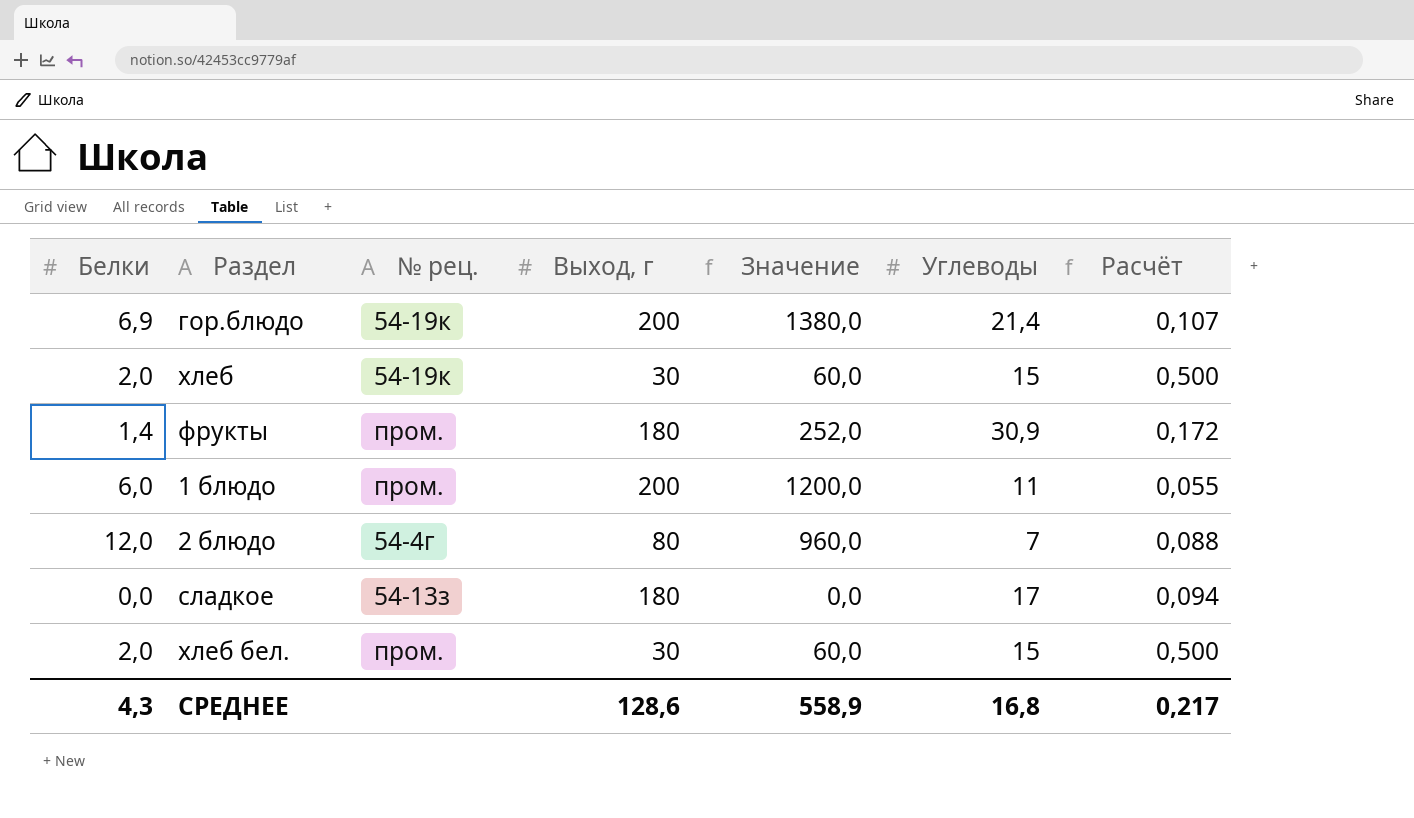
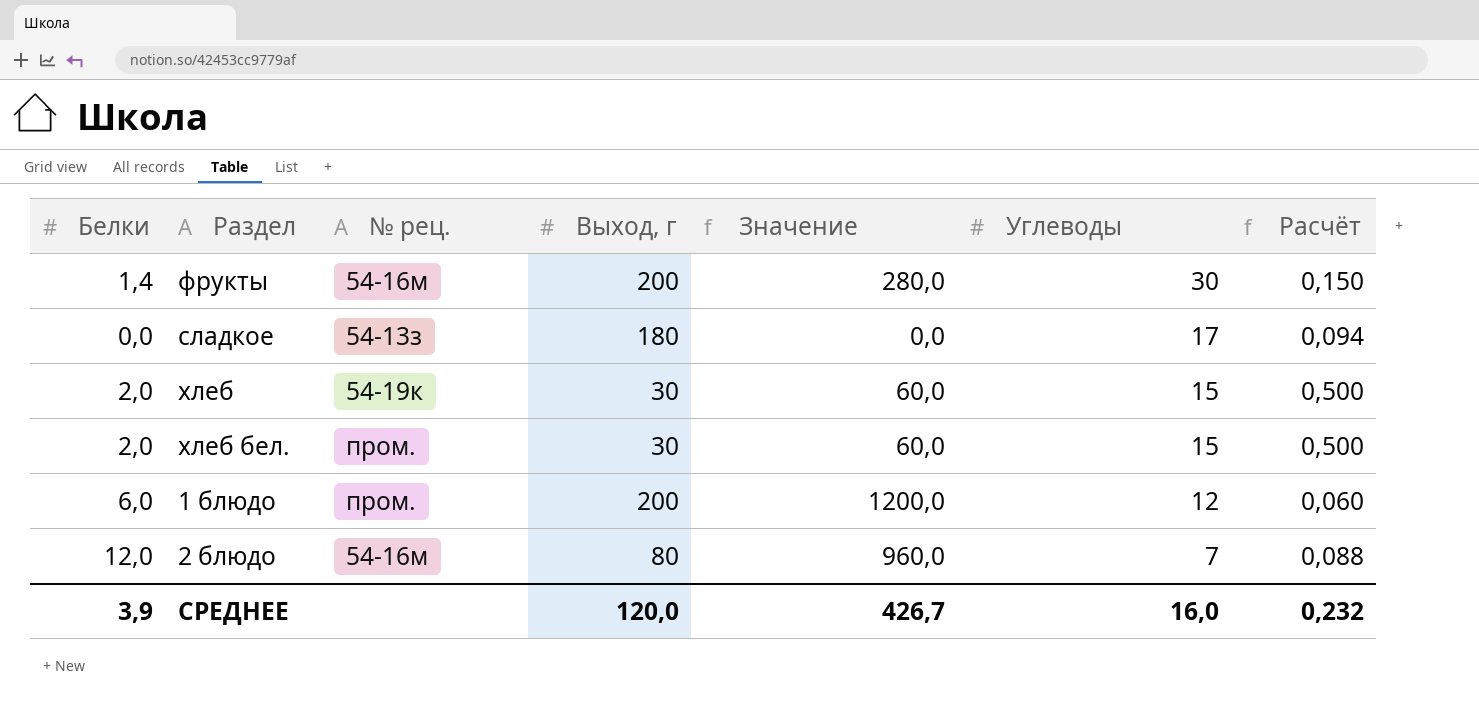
row order: none -> Углеводы descending
row гор.блюдо: 6,9 | 54-19к | 200 | 1380,0 | 21,4 | 0,107 -> none
фрукты | № рец.: пром. -> 54-16м
фрукты | Выход, г: 180 -> 200
фрукты | Значение: 252,0 -> 280,0
фрукты | Углеводы: 30,9 -> 30
фрукты | Расчёт: 0,172 -> 0,150
1 блюдо | Углеводы: 11 -> 12
1 блюдо | Расчёт: 0,055 -> 0,060
2 блюдо | № рец.: 54-4г -> 54-16м
СРЕДНЕЕ | Белки: 4,3 -> 3,9
СРЕДНЕЕ | Выход, г: 128,6 -> 120,0
СРЕДНЕЕ | Значение: 558,9 -> 426,7
СРЕДНЕЕ | Углеводы: 16,8 -> 16,0
СРЕДНЕЕ | Расчёт: 0,217 -> 0,232

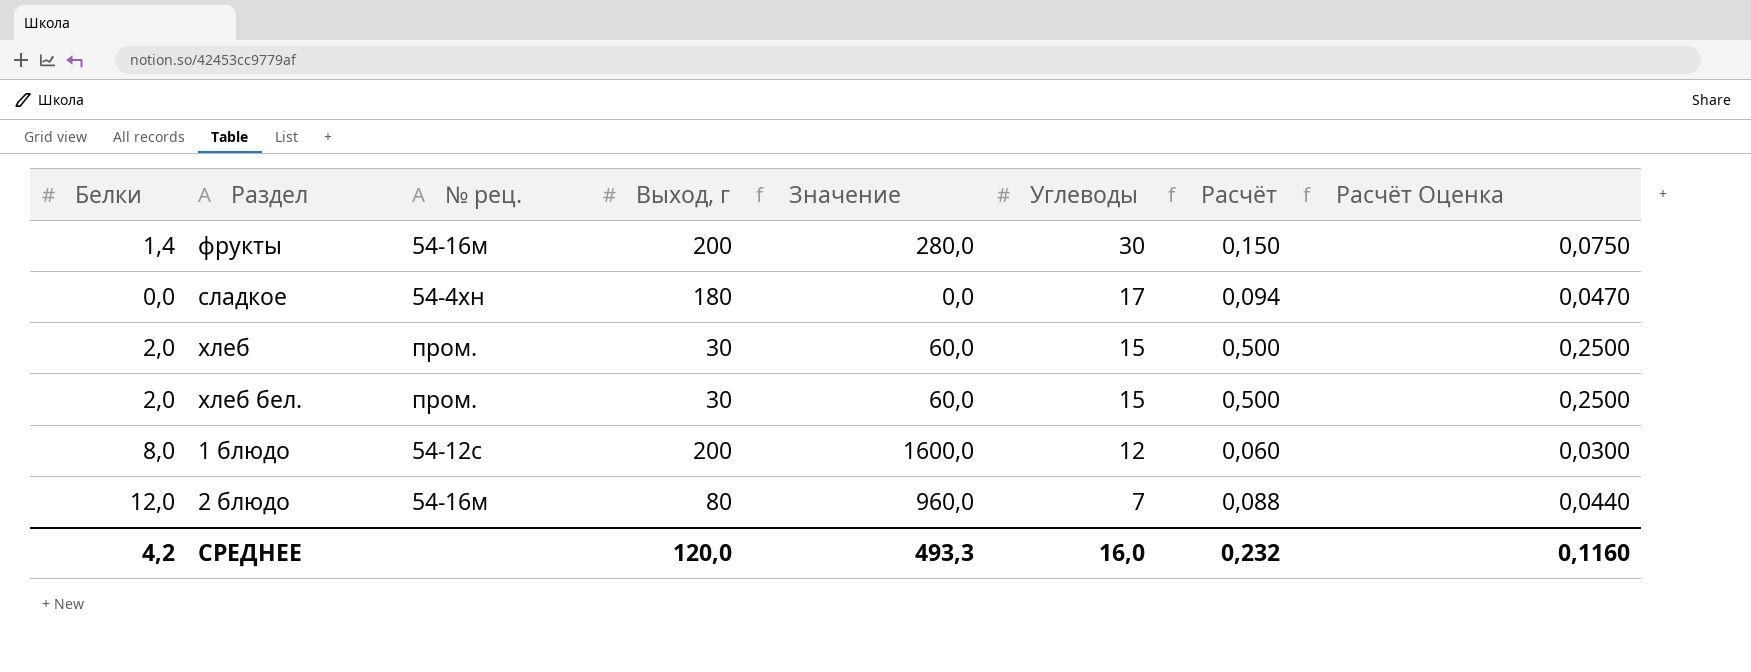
column Расчёт Оценка | formula: none -> [Расчёт] * 0,5
сладкое | № рец.: 54-13з -> 54-4хн
хлеб | № рец.: 54-19к -> пром.
1 блюдо | Белки: 6,0 -> 8,0
1 блюдо | № рец.: пром. -> 54-12с
1 блюдо | Значение: 1200,0 -> 1600,0
СРЕДНЕЕ | Белки: 3,9 -> 4,2
СРЕДНЕЕ | Значение: 426,7 -> 493,3

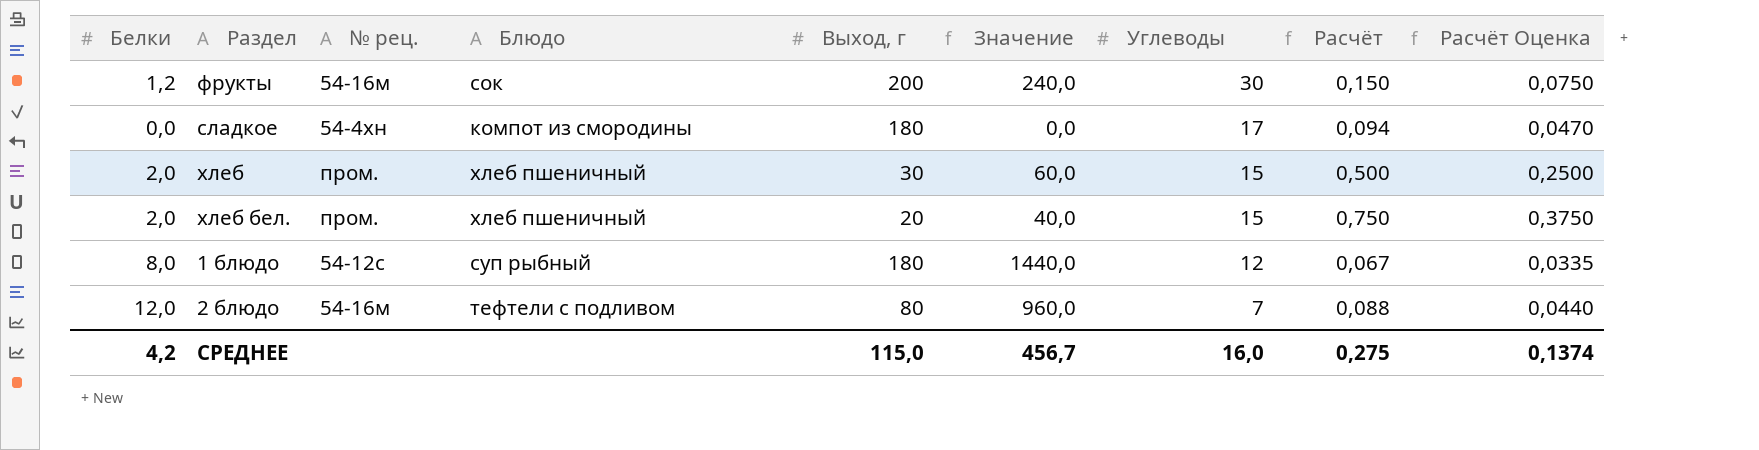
column Блюдо | position: none -> 4
фрукты | Белки: 1,4 -> 1,2
фрукты | Значение: 280,0 -> 240,0
хлеб бел. | Выход, г: 30 -> 20
хлеб бел. | Значение: 60,0 -> 40,0
хлеб бел. | Расчёт: 0,500 -> 0,750
хлеб бел. | Расчёт Оценка: 0,2500 -> 0,3750
1 блюдо | Выход, г: 200 -> 180
1 блюдо | Значение: 1600,0 -> 1440,0
1 блюдо | Расчёт: 0,060 -> 0,067
1 блюдо | Расчёт Оценка: 0,0300 -> 0,0335
СРЕДНЕЕ | Выход, г: 120,0 -> 115,0
СРЕДНЕЕ | Значение: 493,3 -> 456,7
СРЕДНЕЕ | Расчёт: 0,232 -> 0,275
СРЕДНЕЕ | Расчёт Оценка: 0,1160 -> 0,1374

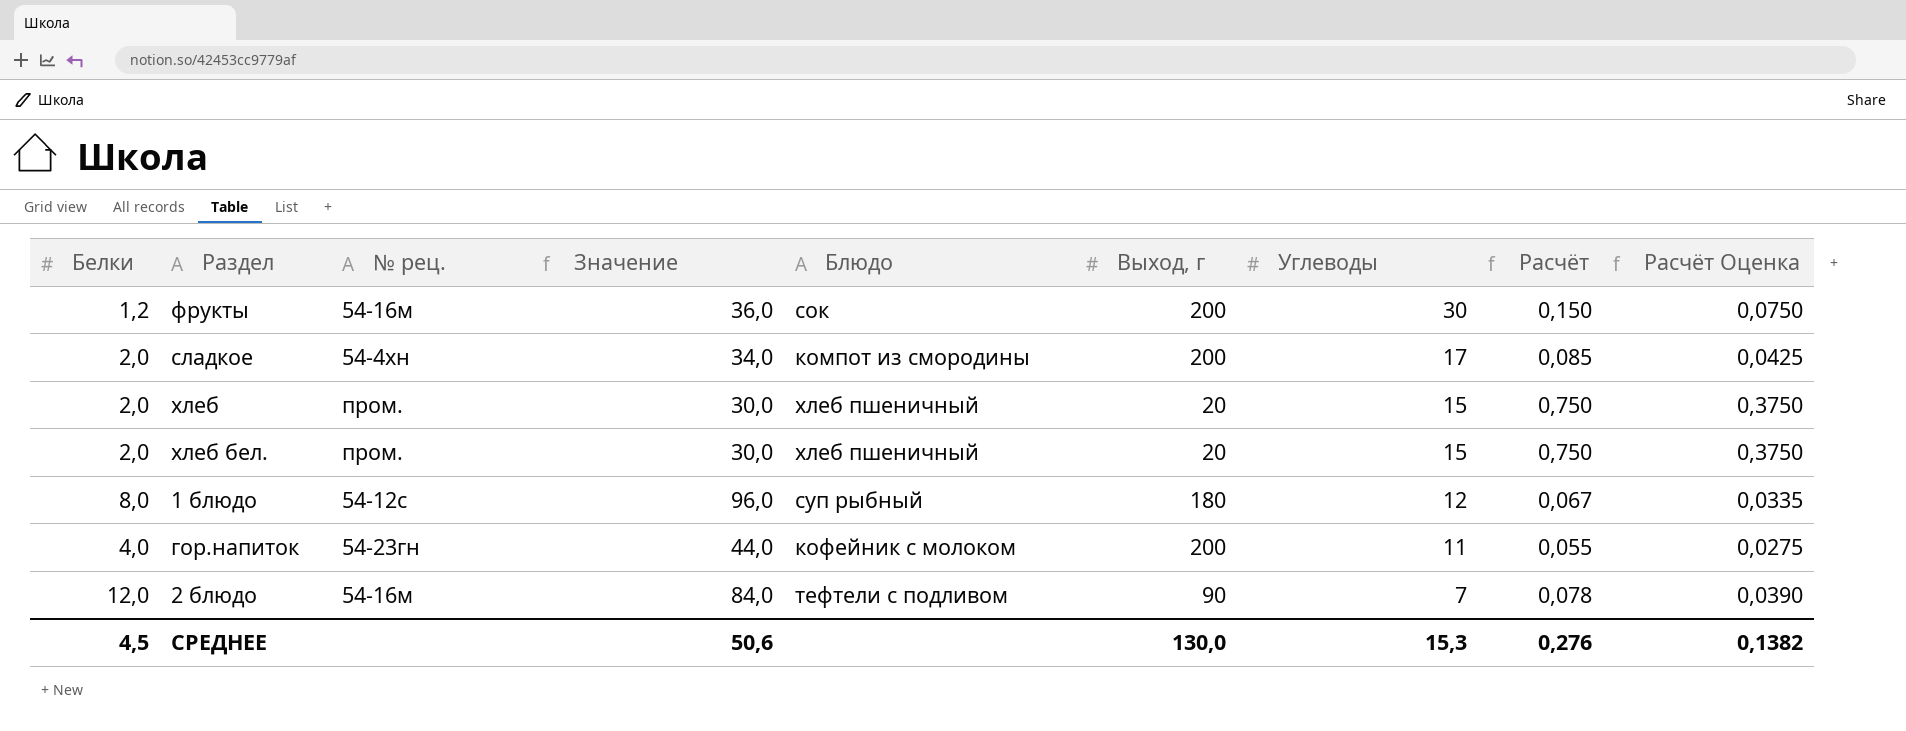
column Значение | formula: [Белки] * [Выход, г] -> [Белки] * [Углеводы]
column Значение | position: 6 -> 4
сладкое | Белки: 0,0 -> 2,0
сладкое | Выход, г: 180 -> 200
сладкое | Расчёт: 0,094 -> 0,085
сладкое | Расчёт Оценка: 0,0470 -> 0,0425
хлеб | Выход, г: 30 -> 20
хлеб | Расчёт: 0,500 -> 0,750
хлеб | Расчёт Оценка: 0,2500 -> 0,3750
row гор.напиток: none -> 4,0 | 54-23гн | 44,0 | кофейник с молоком | 200 | 11 | 0,055 | 0,0275
2 блюдо | Выход, г: 80 -> 90
2 блюдо | Расчёт: 0,088 -> 0,078
2 блюдо | Расчёт Оценка: 0,0440 -> 0,0390
СРЕДНЕЕ | Белки: 4,2 -> 4,5
СРЕДНЕЕ | Значение: 456,7 -> 50,6
СРЕДНЕЕ | Выход, г: 115,0 -> 130,0
СРЕДНЕЕ | Углеводы: 16,0 -> 15,3
СРЕДНЕЕ | Расчёт: 0,275 -> 0,276
СРЕДНЕЕ | Расчёт Оценка: 0,1374 -> 0,1382

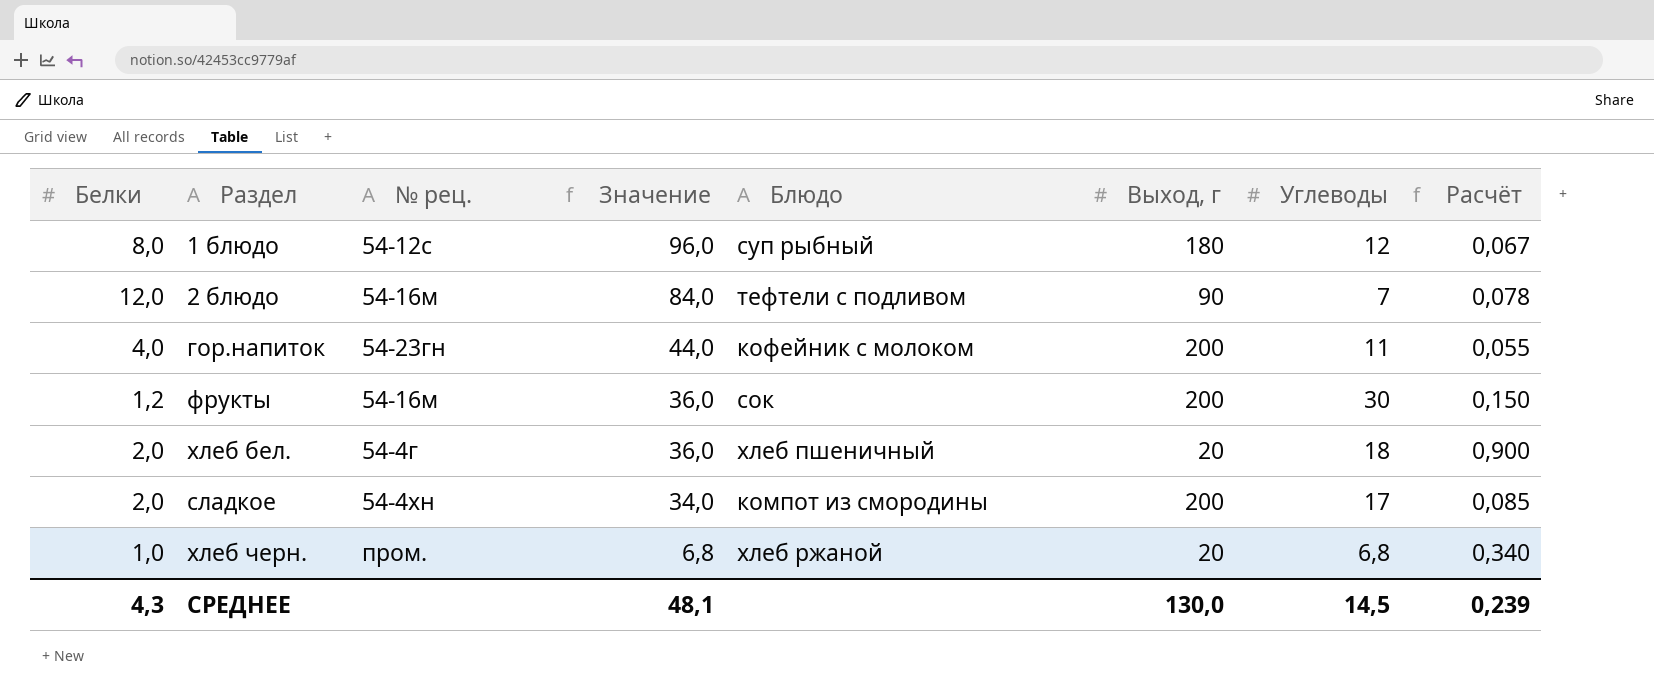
row order: Углеводы descending -> Значение descending
column Расчёт Оценка | formula: [Расчёт] * 0,5 -> none
row хлеб: 2,0 | пром. | 30,0 | хлеб пшеничный | 20 | 15 | 0,750 | 0,3750 -> none
хлеб бел. | № рец.: пром. -> 54-4г
хлеб бел. | Значение: 30,0 -> 36,0
хлеб бел. | Углеводы: 15 -> 18
хлеб бел. | Расчёт: 0,750 -> 0,900
row хлеб черн.: none -> 1,0 | пром. | 6,8 | хлеб ржаной | 20 | 6,8 | 0,340
СРЕДНЕЕ | Белки: 4,5 -> 4,3
СРЕДНЕЕ | Значение: 50,6 -> 48,1
СРЕДНЕЕ | Углеводы: 15,3 -> 14,5
СРЕДНЕЕ | Расчёт: 0,276 -> 0,239

